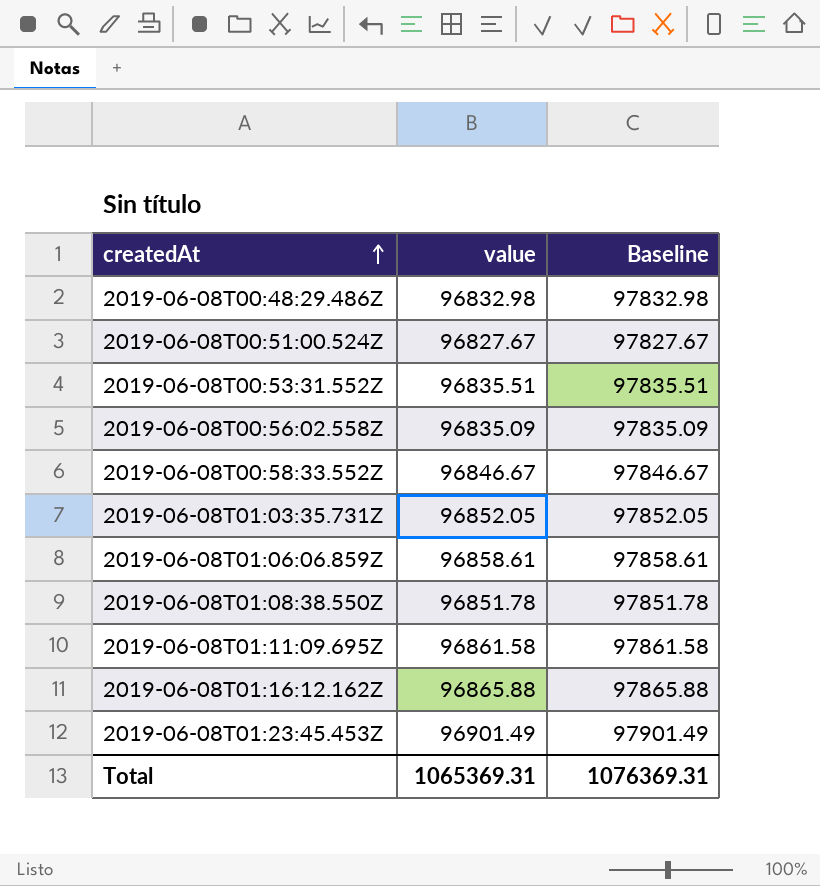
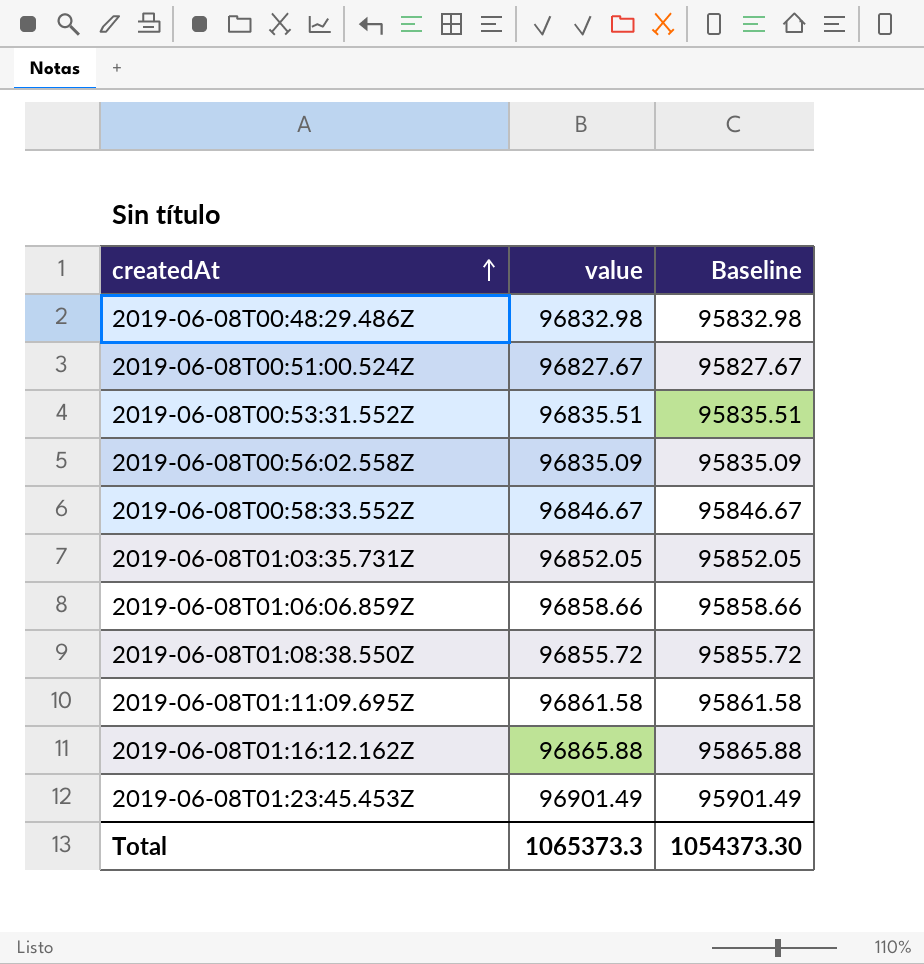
column Baseline | formula: [value] + 1000 -> [value] - 1000
2019-06-08T01:06:06.859Z | value: 96858.61 -> 96858.66
2019-06-08T01:08:38.550Z | value: 96851.78 -> 96855.72
Total | value: 1065369.31 -> 1065373.3
Total | Baseline: 1076369.31 -> 1054373.30

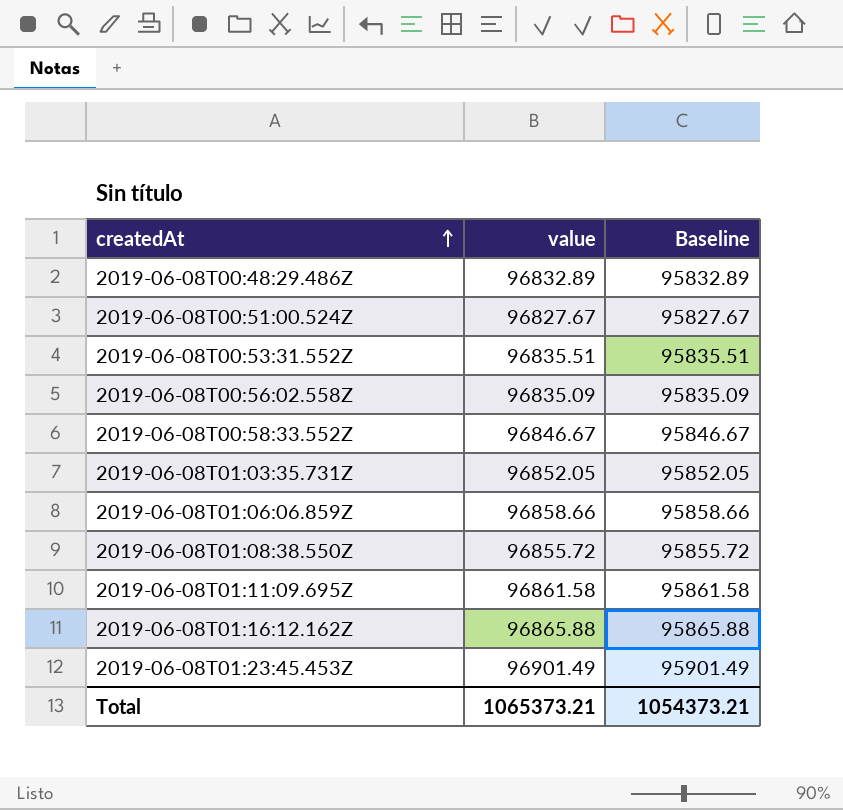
2019-06-08T00:48:29.486Z | value: 96832.98 -> 96832.89
2019-06-08T00:48:29.486Z | Baseline: 95832.98 -> 95832.89
Total | value: 1065373.3 -> 1065373.21
Total | Baseline: 1054373.30 -> 1054373.21

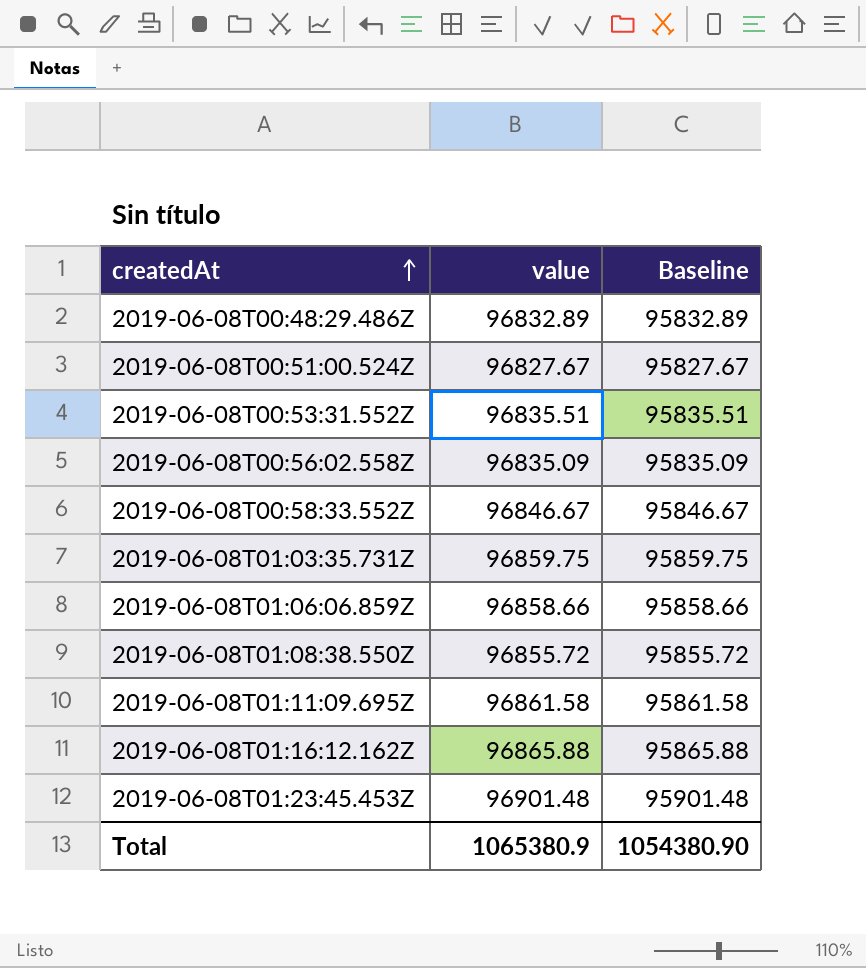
2019-06-08T01:03:35.731Z | value: 96852.05 -> 96859.75
2019-06-08T01:03:35.731Z | Baseline: 95852.05 -> 95859.75
2019-06-08T01:23:45.453Z | value: 96901.49 -> 96901.48
2019-06-08T01:23:45.453Z | Baseline: 95901.49 -> 95901.48
Total | value: 1065373.21 -> 1065380.9
Total | Baseline: 1054373.21 -> 1054380.90

